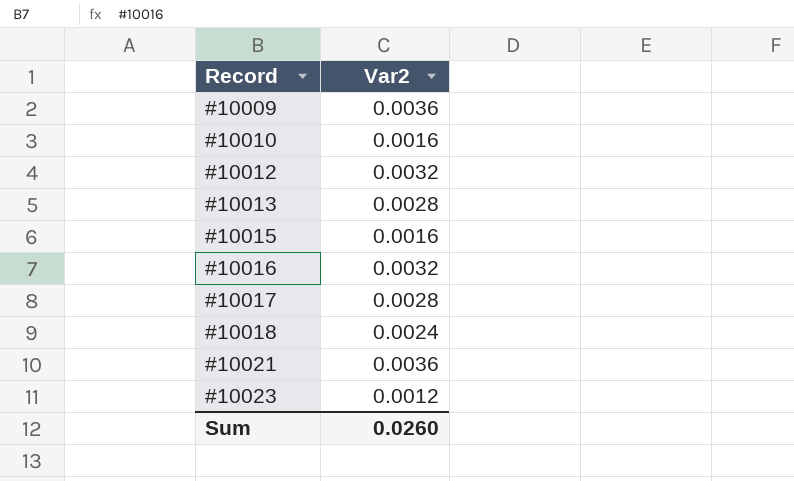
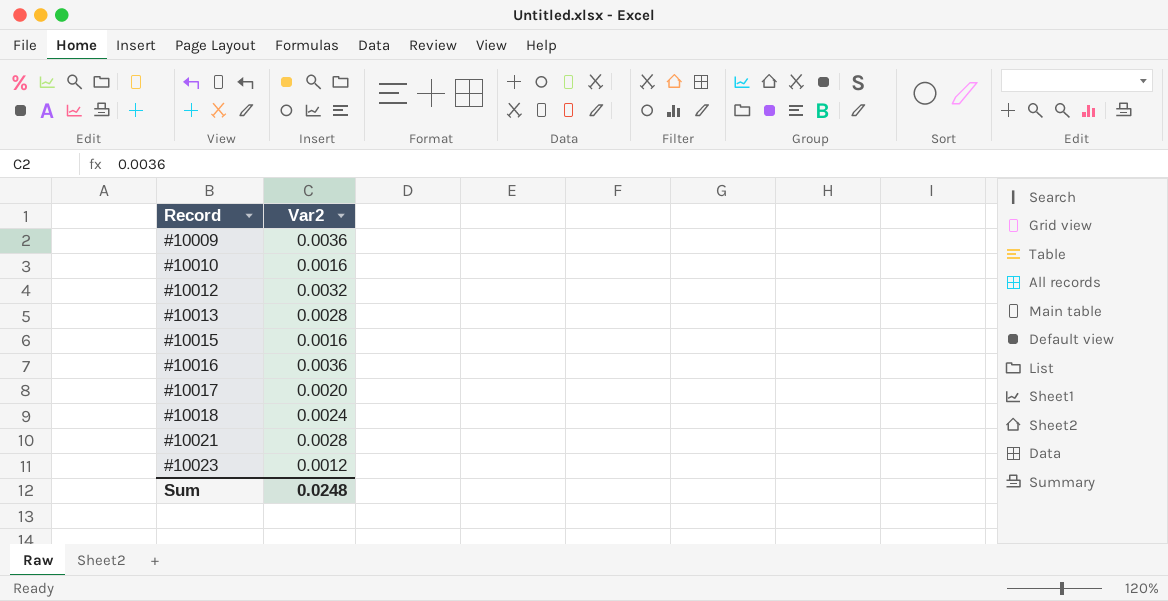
#10016 | Var2: 0.0032 -> 0.0036
#10017 | Var2: 0.0028 -> 0.0020
#10021 | Var2: 0.0036 -> 0.0028
Sum | Var2: 0.0260 -> 0.0248

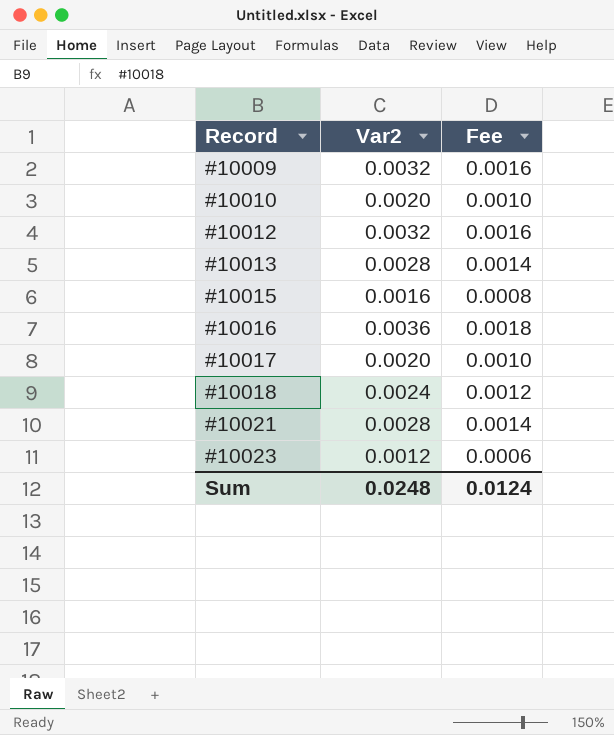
column Fee | formula: none -> [Var2] * 0.5
#10009 | Var2: 0.0036 -> 0.0032
#10010 | Var2: 0.0016 -> 0.0020

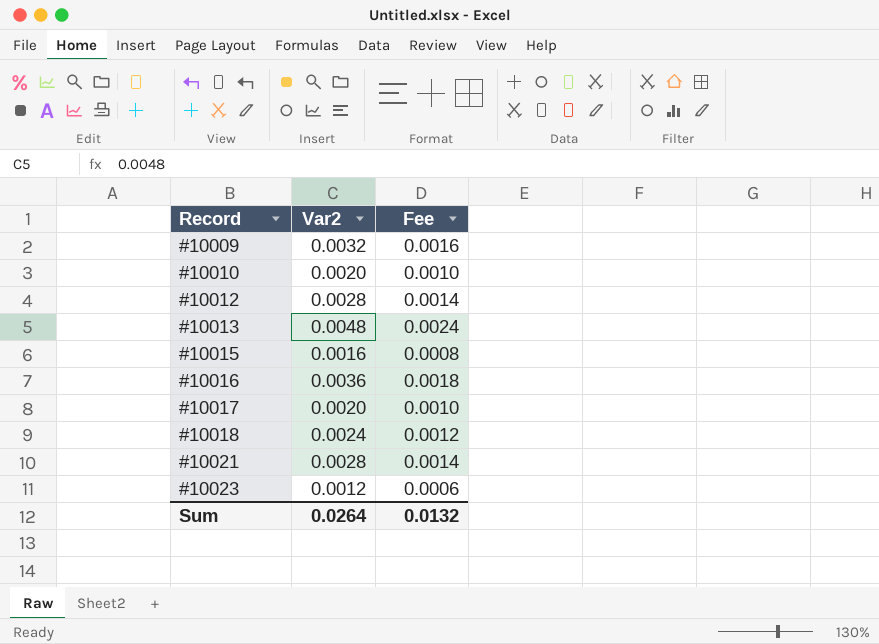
#10012 | Var2: 0.0032 -> 0.0028
#10012 | Fee: 0.0016 -> 0.0014
#10013 | Var2: 0.0028 -> 0.0048
#10013 | Fee: 0.0014 -> 0.0024
Sum | Var2: 0.0248 -> 0.0264
Sum | Fee: 0.0124 -> 0.0132

